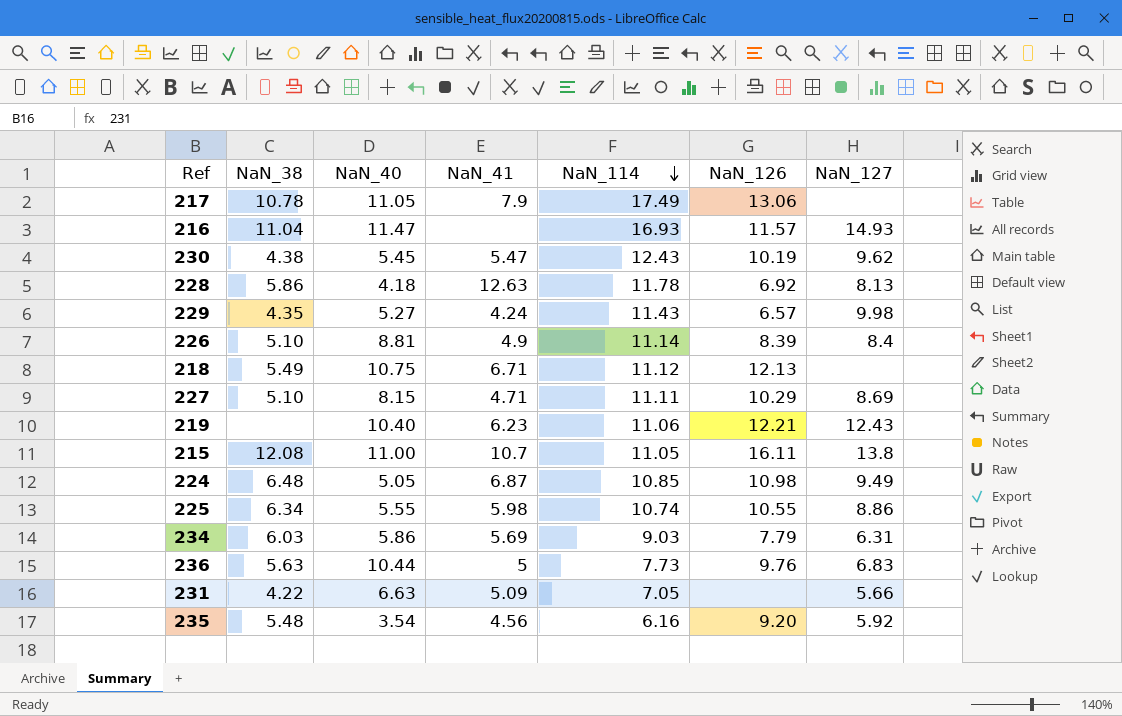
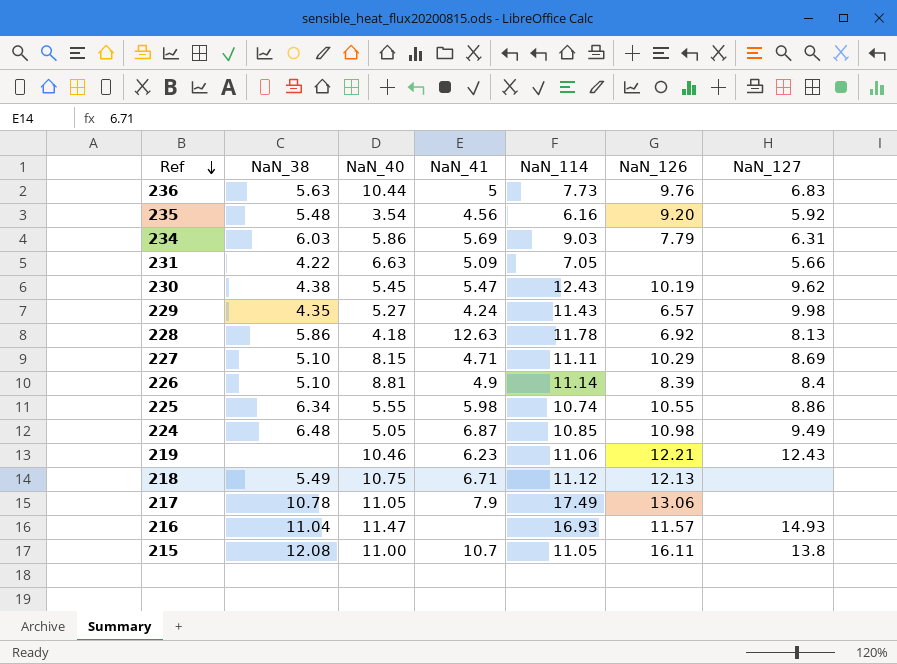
row order: NaN_114 descending -> Ref descending
219 | NaN_40: 10.40 -> 10.46

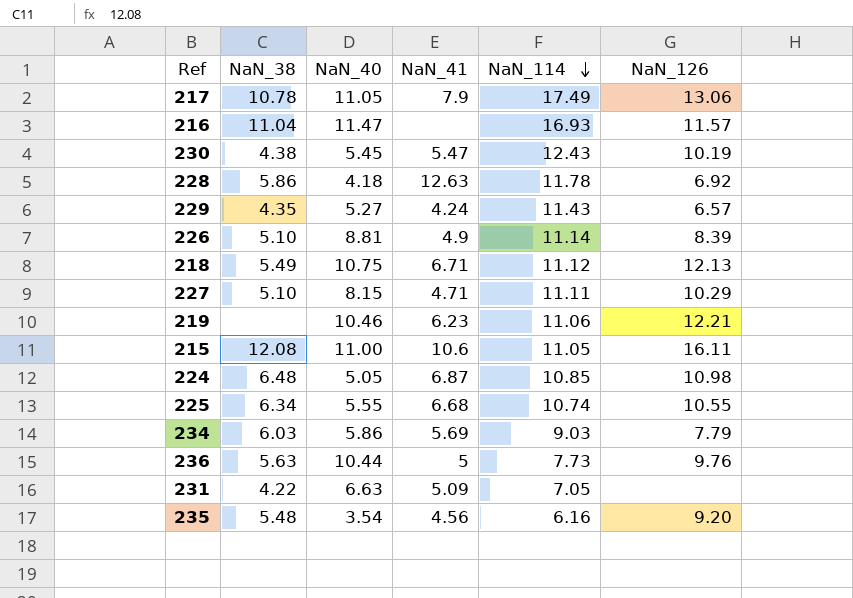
row order: Ref descending -> NaN_114 descending
column NaN_127 | position: 7 -> none
215 | NaN_41: 10.7 -> 10.6
225 | NaN_41: 5.98 -> 6.68

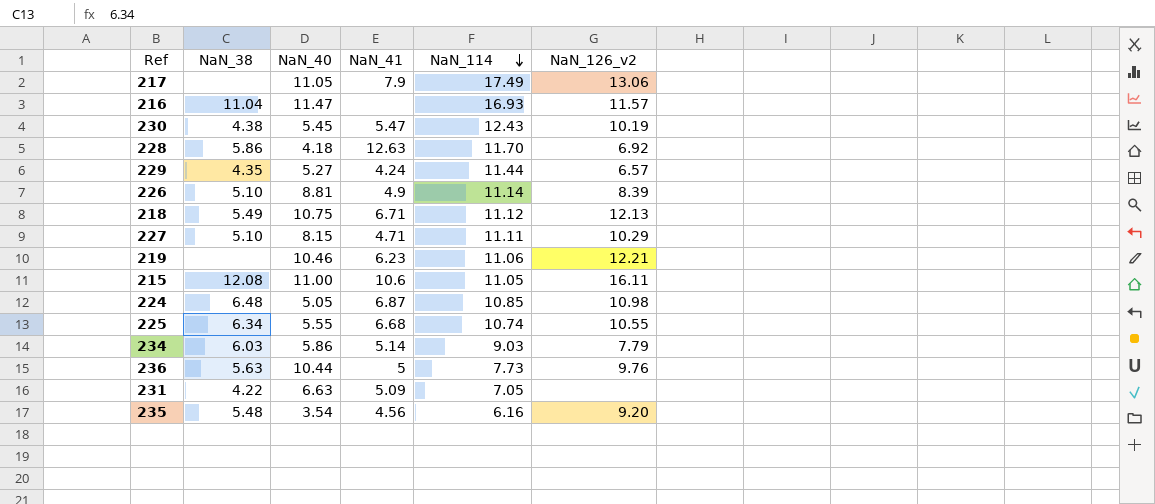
column name: NaN_126 -> NaN_126_v2
217 | NaN_38: 10.78 -> none
228 | NaN_114: 11.78 -> 11.70
229 | NaN_114: 11.43 -> 11.44
234 | NaN_41: 5.69 -> 5.14

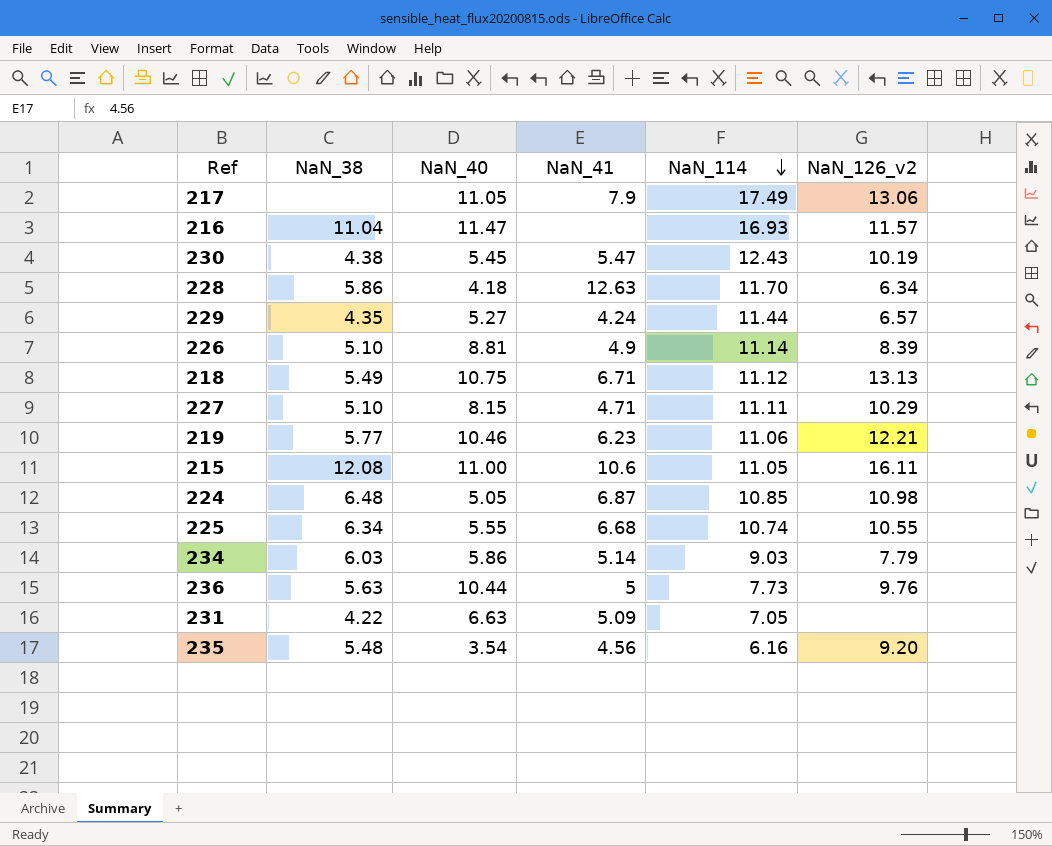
228 | NaN_126_v2: 6.92 -> 6.34
218 | NaN_126_v2: 12.13 -> 13.13
219 | NaN_38: none -> 5.77

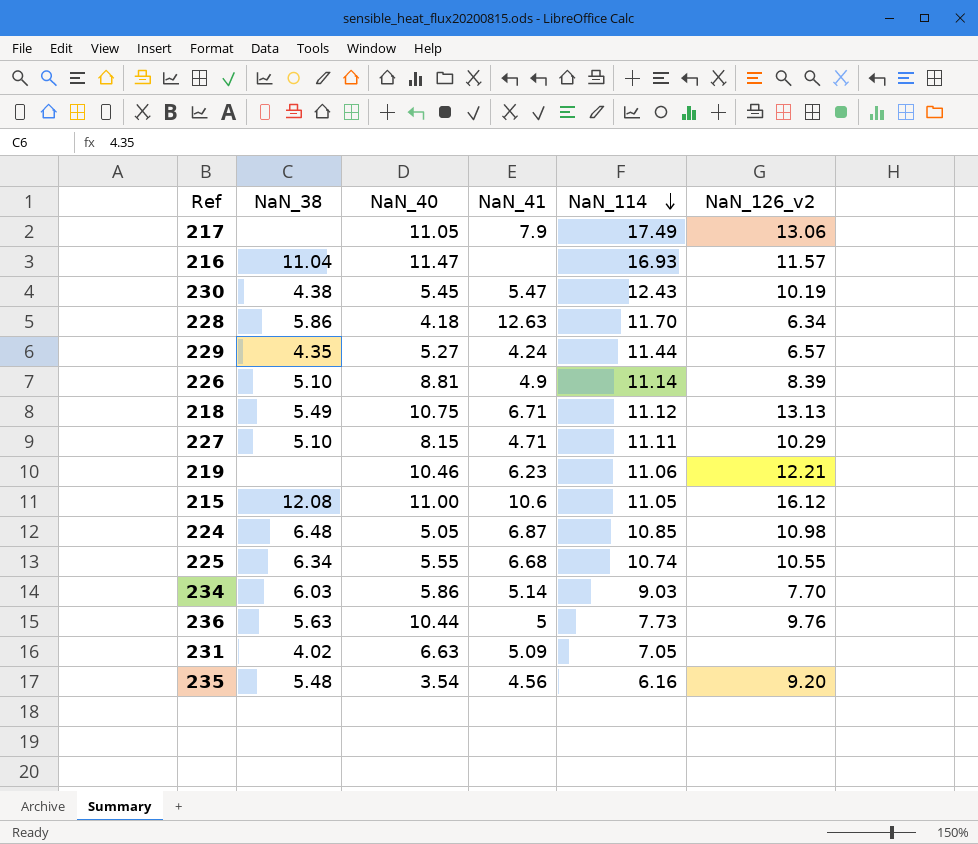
219 | NaN_38: 5.77 -> none
215 | NaN_126_v2: 16.11 -> 16.12
234 | NaN_126_v2: 7.79 -> 7.70
231 | NaN_38: 4.22 -> 4.02

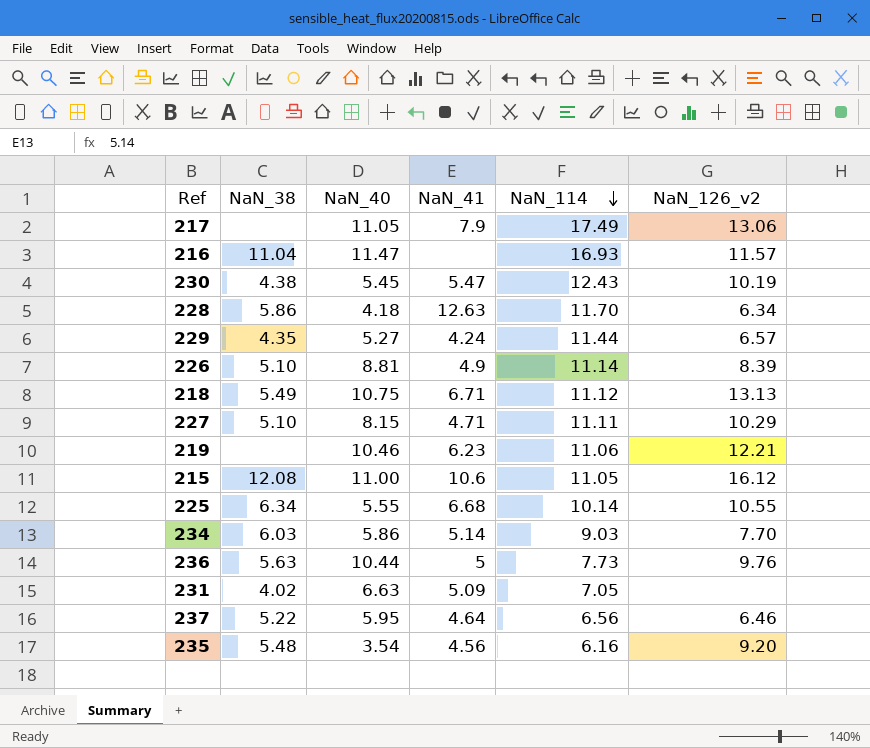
row 224: 6.48 | 5.05 | 6.87 | 10.85 | 10.98 -> none
225 | NaN_114: 10.74 -> 10.14
row 237: none -> 5.22 | 5.95 | 4.64 | 6.56 | 6.46

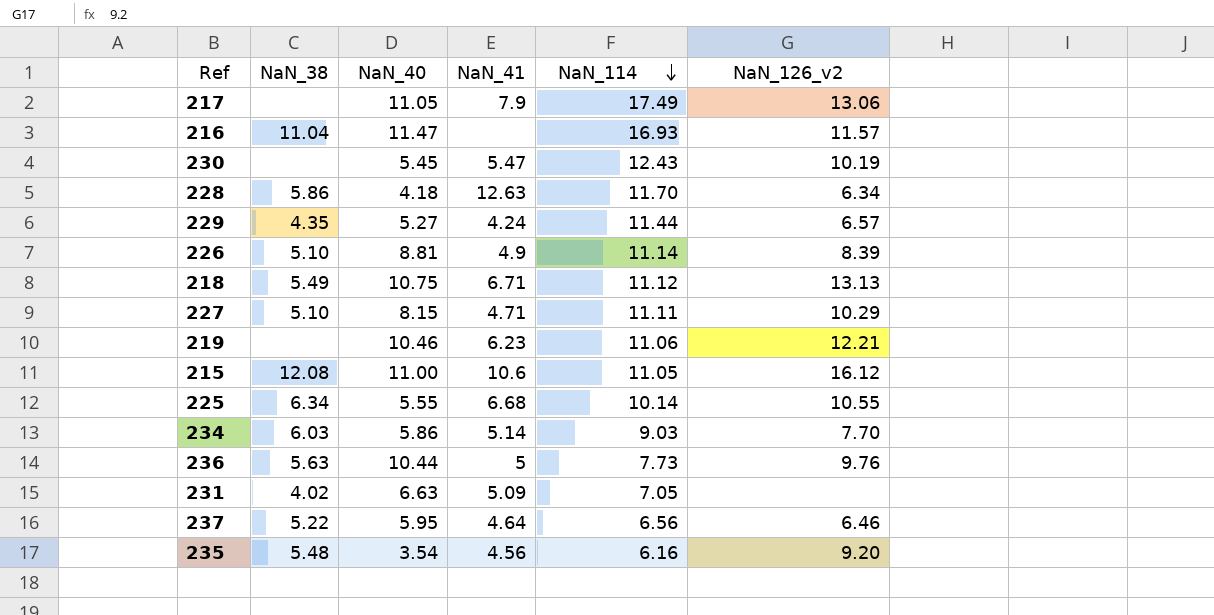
230 | NaN_38: 4.38 -> none

